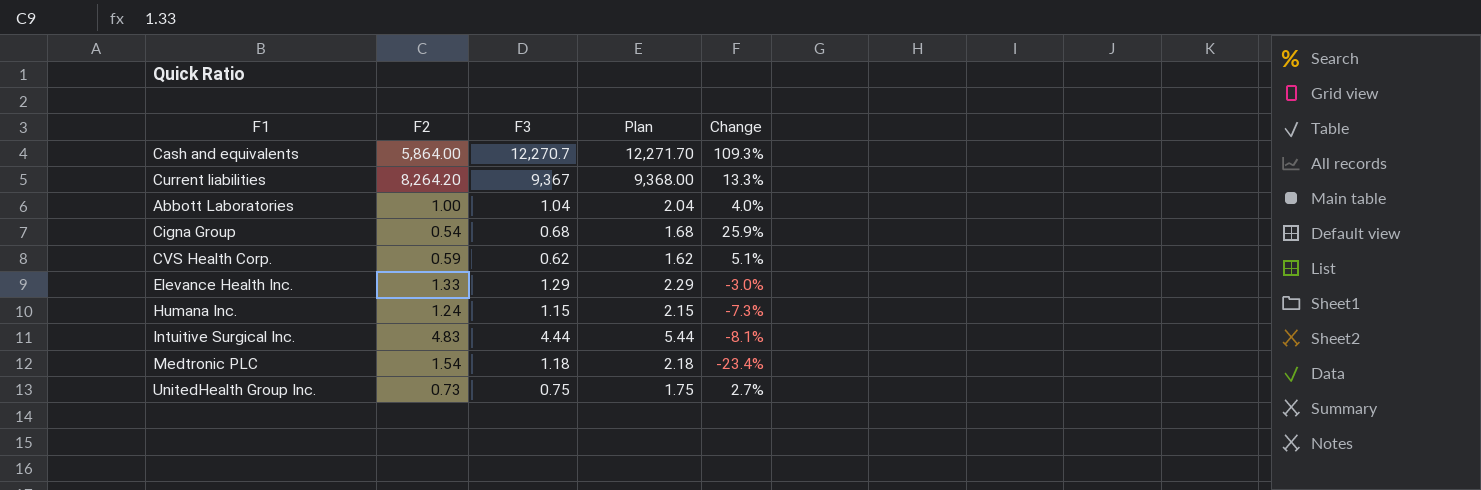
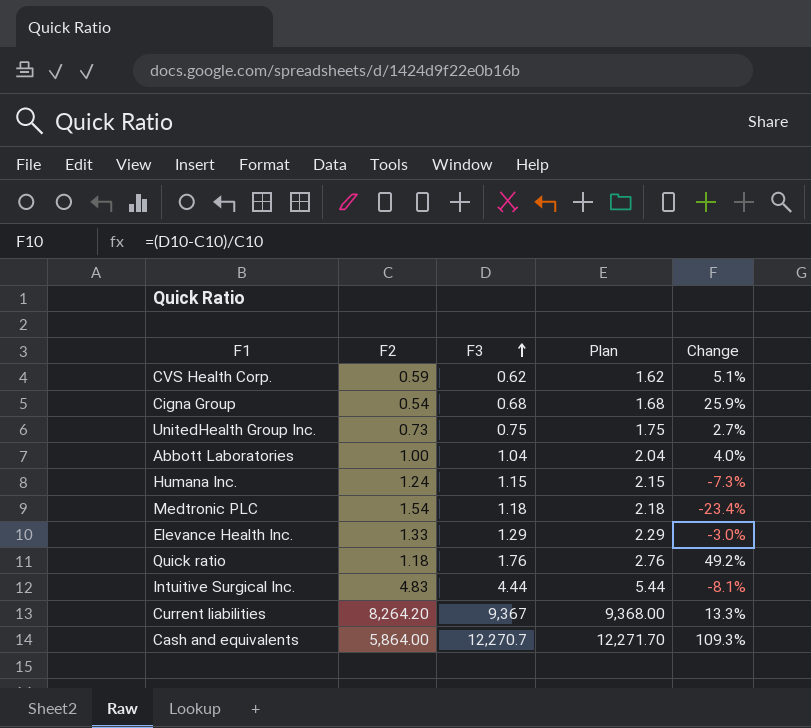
row order: none -> F3 ascending
row Quick ratio: none -> 1.18 | 1.76 | 2.76 | 49.2%

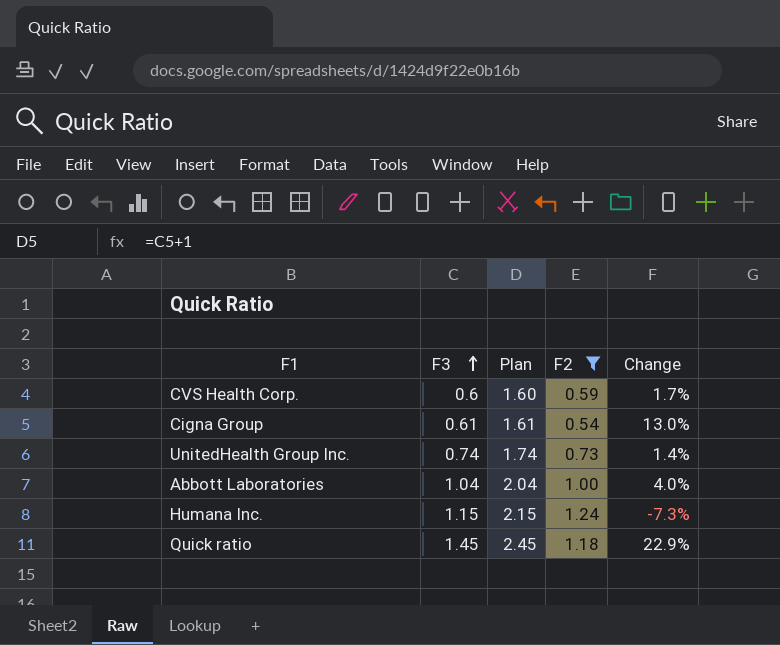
filter: none -> F2 <= 1.24
column F2 | position: 2 -> 4
CVS Health Corp. | F3: 0.62 -> 0.6
CVS Health Corp. | Plan: 1.62 -> 1.60
CVS Health Corp. | Change: 5.1% -> 1.7%
Cigna Group | F3: 0.68 -> 0.61
Cigna Group | Plan: 1.68 -> 1.61
Cigna Group | Change: 25.9% -> 13.0%
UnitedHealth Group Inc. | F3: 0.75 -> 0.74
UnitedHealth Group Inc. | Plan: 1.75 -> 1.74
UnitedHealth Group Inc. | Change: 2.7% -> 1.4%
Quick ratio | F3: 1.76 -> 1.45
Quick ratio | Plan: 2.76 -> 2.45
Quick ratio | Change: 49.2% -> 22.9%

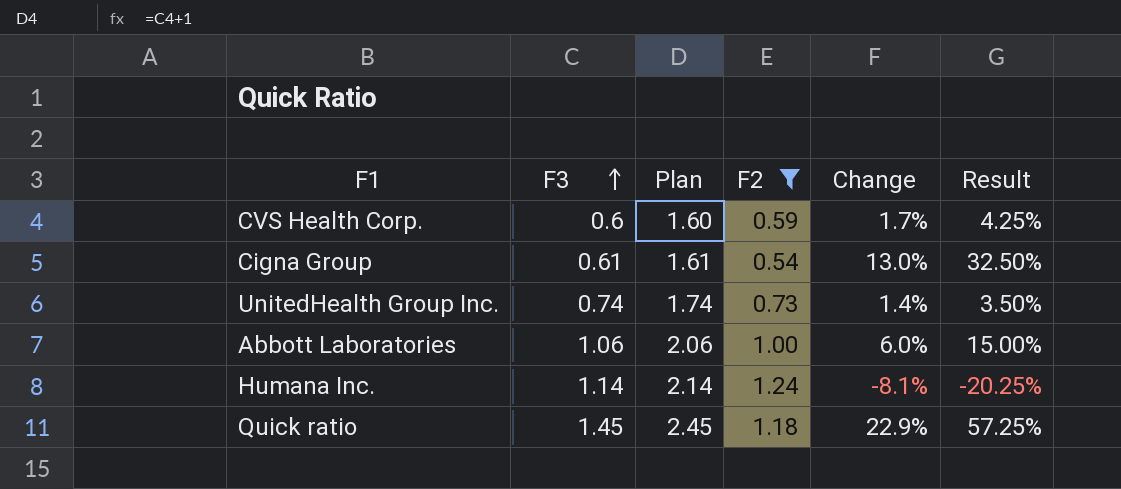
column Result | formula: none -> [Change] * 2.5
Abbott Laboratories | F3: 1.04 -> 1.06
Abbott Laboratories | Plan: 2.04 -> 2.06
Abbott Laboratories | Change: 4.0% -> 6.0%
Humana Inc. | F3: 1.15 -> 1.14
Humana Inc. | Plan: 2.15 -> 2.14
Humana Inc. | Change: -7.3% -> -8.1%

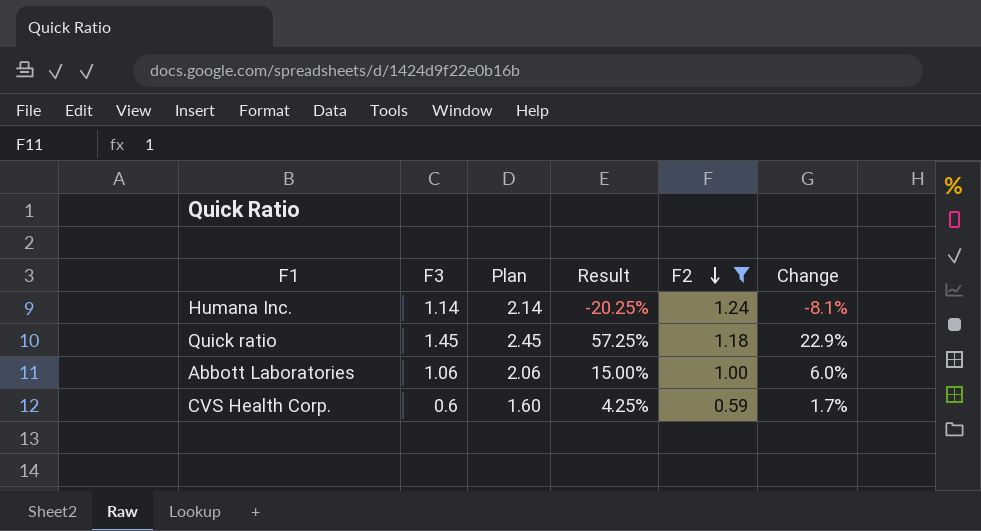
row order: F3 ascending -> F2 descending
column Result | position: 6 -> 4
row Cigna Group: 0.61 | 1.61 | 0.54 | 13.0% | 32.50% -> none
row UnitedHealth Group Inc.: 0.74 | 1.74 | 0.73 | 1.4% | 3.50% -> none

